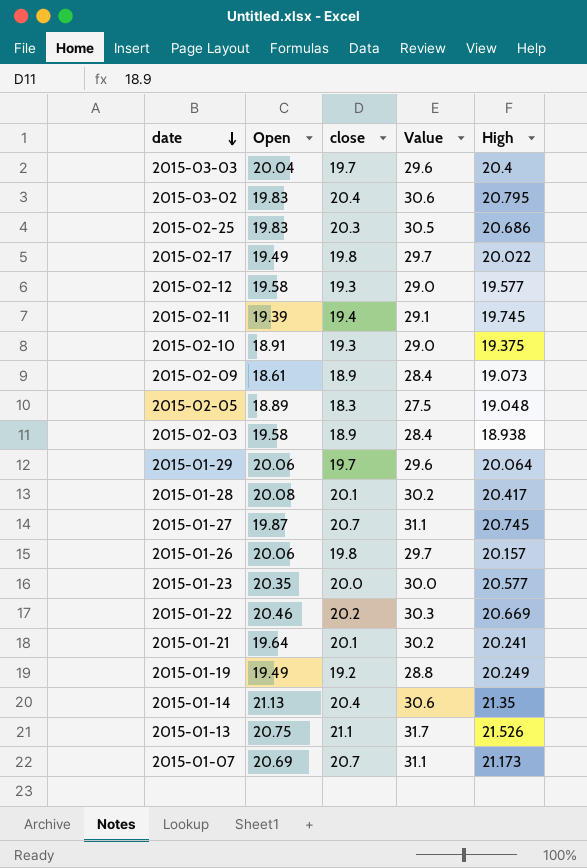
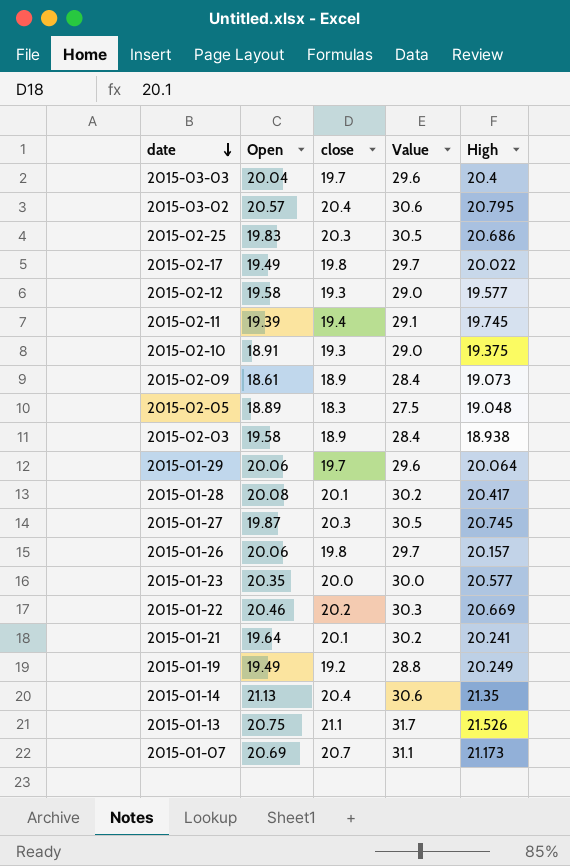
2015-03-02 | Open: 19.83 -> 20.57
2015-01-27 | close: 20.7 -> 20.3
2015-01-27 | Value: 31.1 -> 30.5

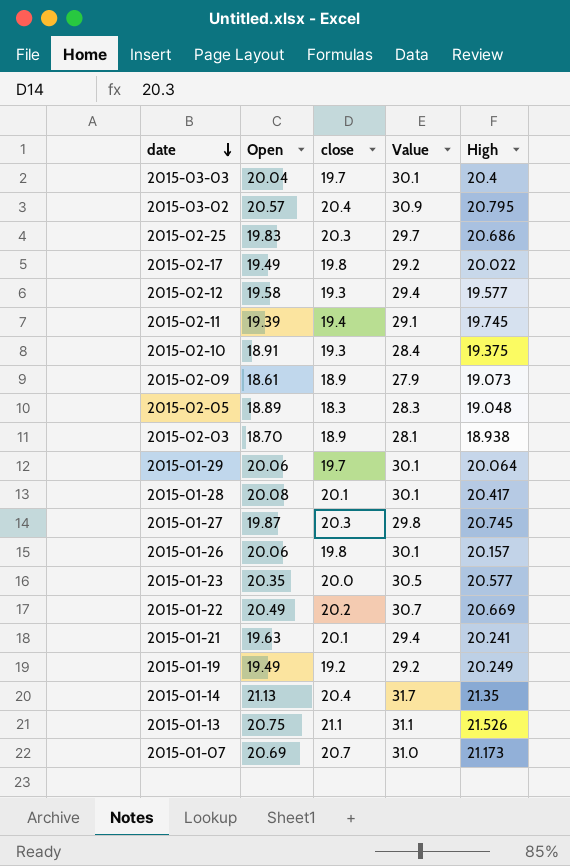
column Value | formula: [close] * 1.5 -> [Open] * 1.5
2015-02-03 | Open: 19.58 -> 18.70
2015-01-22 | Open: 20.46 -> 20.49
2015-01-21 | Open: 19.64 -> 19.63

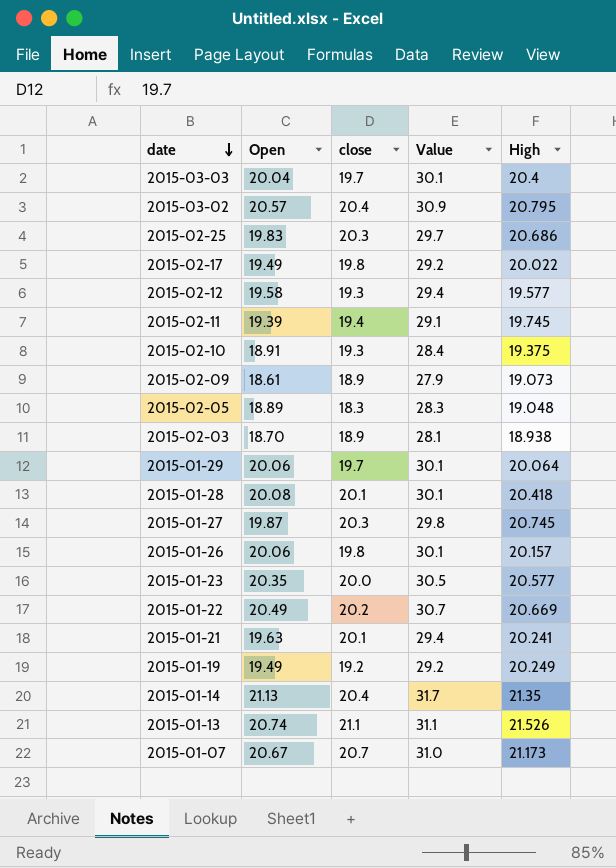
2015-01-28 | High: 20.417 -> 20.418
2015-01-13 | Open: 20.75 -> 20.74
2015-01-07 | Open: 20.69 -> 20.67

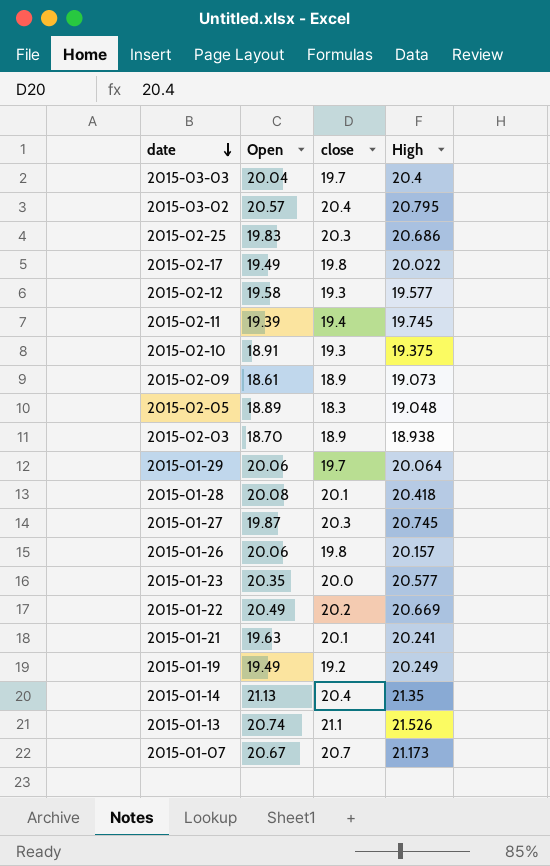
column Value | formula: [Open] * 1.5 -> none

